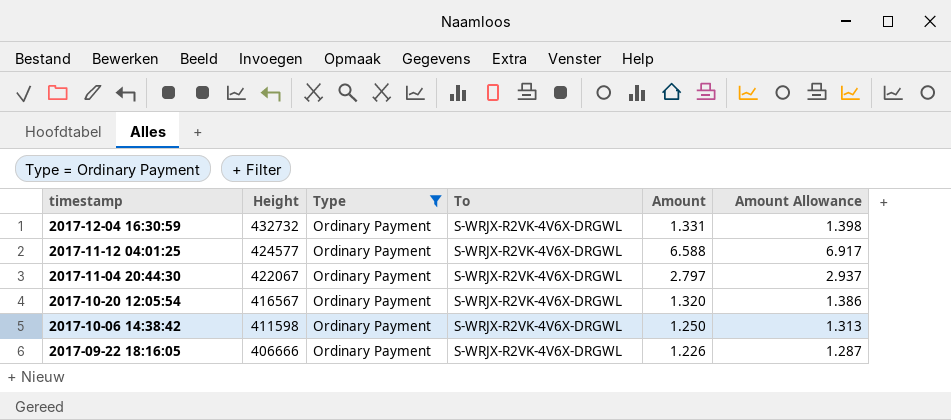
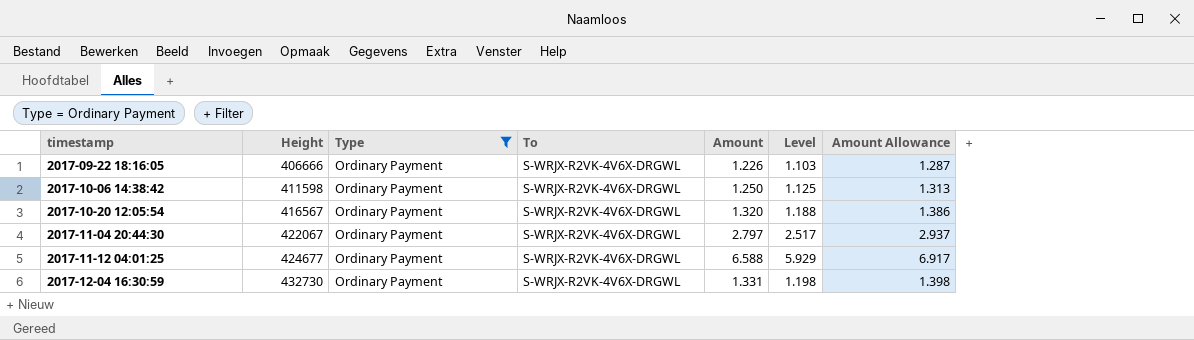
row order: timestamp descending -> timestamp ascending
column Level | formula: none -> [Amount] * 0.9
2017-11-12 04:01:25 | Height: 424577 -> 424677
2017-12-04 16:30:59 | Height: 432732 -> 432730

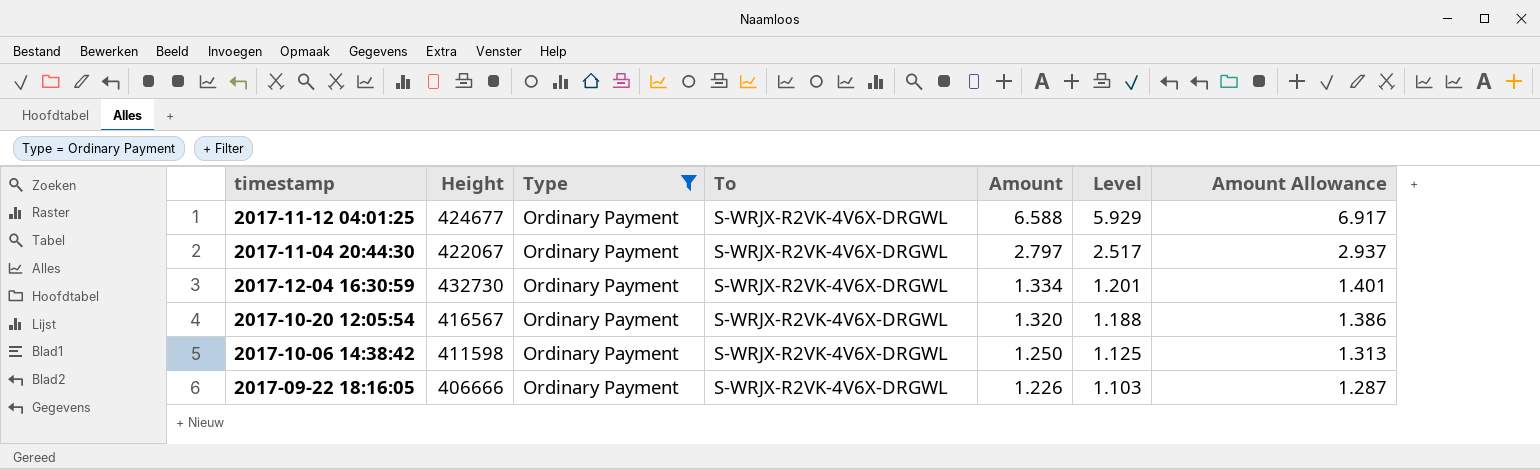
row order: timestamp ascending -> Amount descending
2017-12-04 16:30:59 | Amount: 1.331 -> 1.334
2017-12-04 16:30:59 | Level: 1.198 -> 1.201
2017-12-04 16:30:59 | Amount Allowance: 1.398 -> 1.401

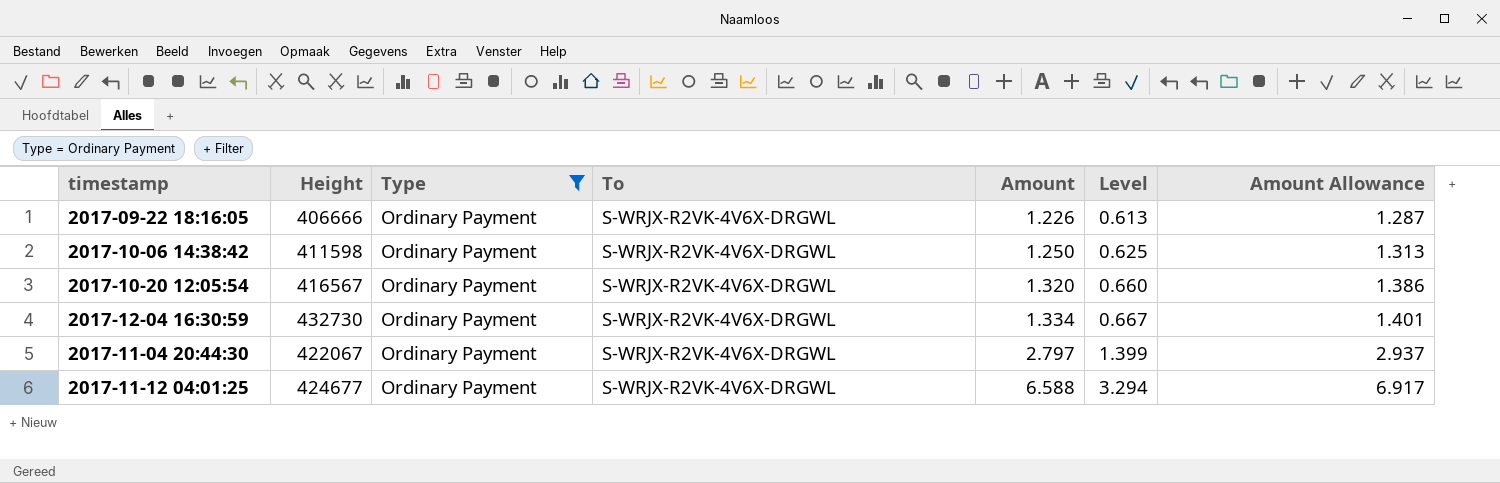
row order: Amount descending -> Amount ascending
column Level | formula: [Amount] * 0.9 -> [Amount] * 0.5

